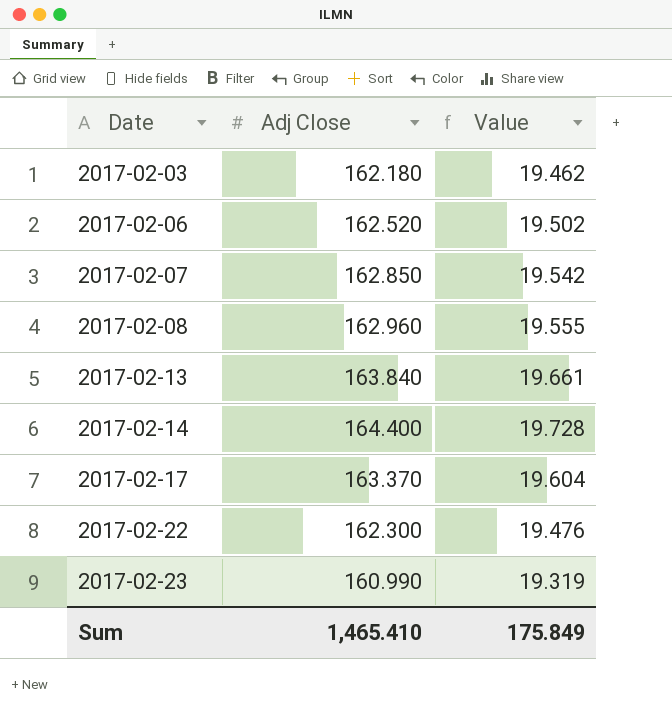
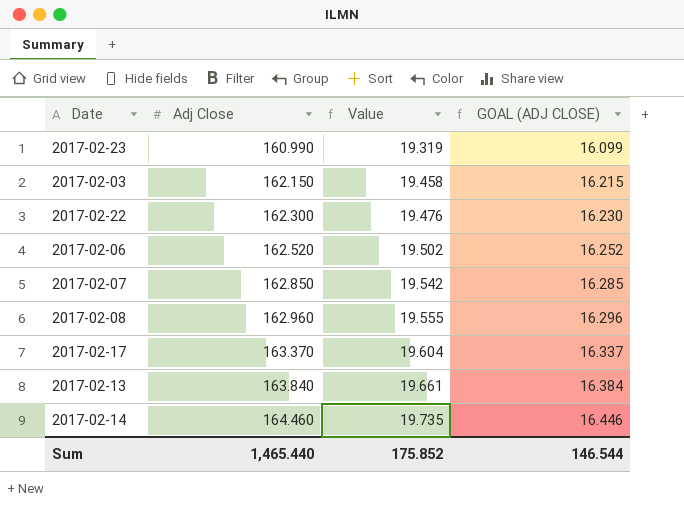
row order: Date ascending -> Adj Close ascending
column GOAL (ADJ CLOSE) | formula: none -> [Adj Close] * 0.1
2017-02-03 | Adj Close: 162.180 -> 162.150
2017-02-03 | Value: 19.462 -> 19.458
2017-02-14 | Adj Close: 164.400 -> 164.460
2017-02-14 | Value: 19.728 -> 19.735
Sum | Adj Close: 1,465.410 -> 1,465.440
Sum | Value: 175.849 -> 175.852

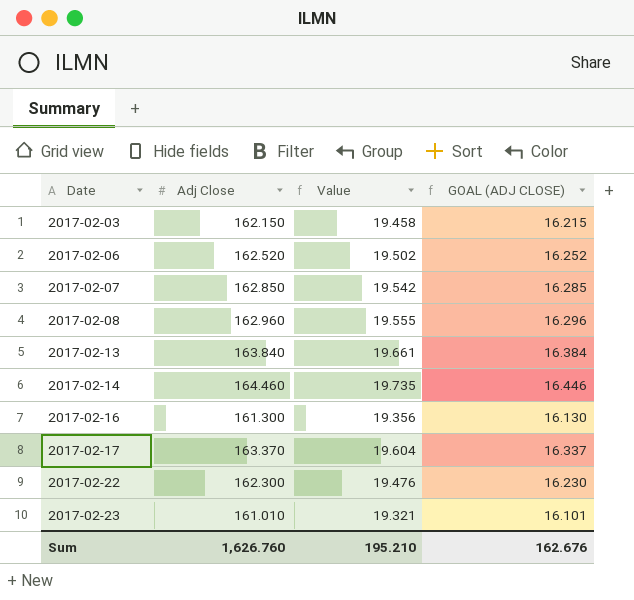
row order: Adj Close ascending -> Date ascending
row 2017-02-16: none -> 161.300 | 19.356 | 16.130
2017-02-23 | Adj Close: 160.990 -> 161.010
2017-02-23 | Value: 19.319 -> 19.321
2017-02-23 | GOAL (ADJ CLOSE): 16.099 -> 16.101
Sum | Adj Close: 1,465.440 -> 1,626.760
Sum | Value: 175.852 -> 195.210
Sum | GOAL (ADJ CLOSE): 146.544 -> 162.676

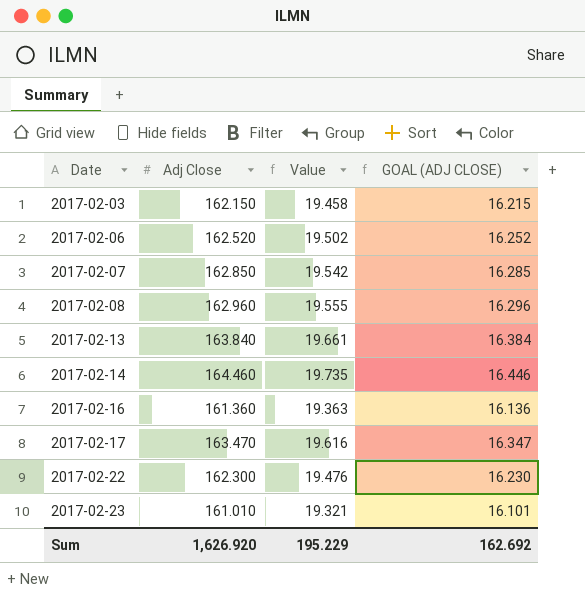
2017-02-16 | Adj Close: 161.300 -> 161.360
2017-02-16 | Value: 19.356 -> 19.363
2017-02-16 | GOAL (ADJ CLOSE): 16.130 -> 16.136
2017-02-17 | Adj Close: 163.370 -> 163.470
2017-02-17 | Value: 19.604 -> 19.616
2017-02-17 | GOAL (ADJ CLOSE): 16.337 -> 16.347
Sum | Adj Close: 1,626.760 -> 1,626.920
Sum | Value: 195.210 -> 195.229
Sum | GOAL (ADJ CLOSE): 162.676 -> 162.692

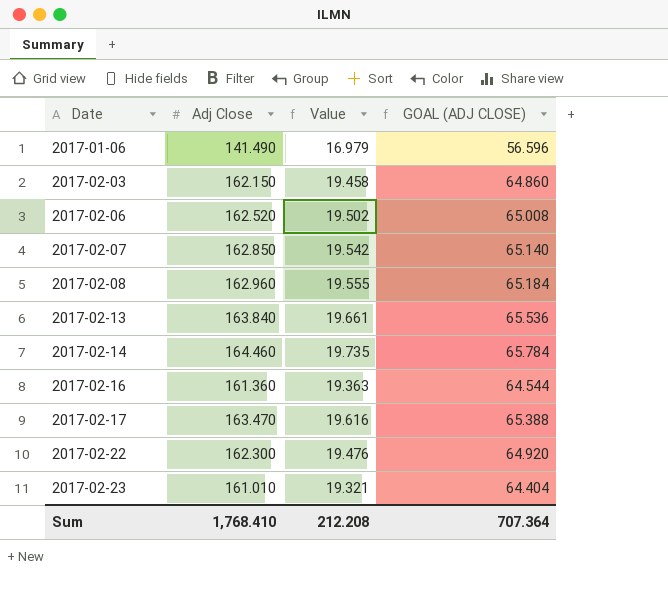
column GOAL (ADJ CLOSE) | formula: [Adj Close] * 0.1 -> [Adj Close] * 0.4
row 2017-01-06: none -> 141.490 | 16.979 | 56.596
Sum | Adj Close: 1,626.920 -> 1,768.410
Sum | Value: 195.229 -> 212.208
Sum | GOAL (ADJ CLOSE): 162.692 -> 707.364

